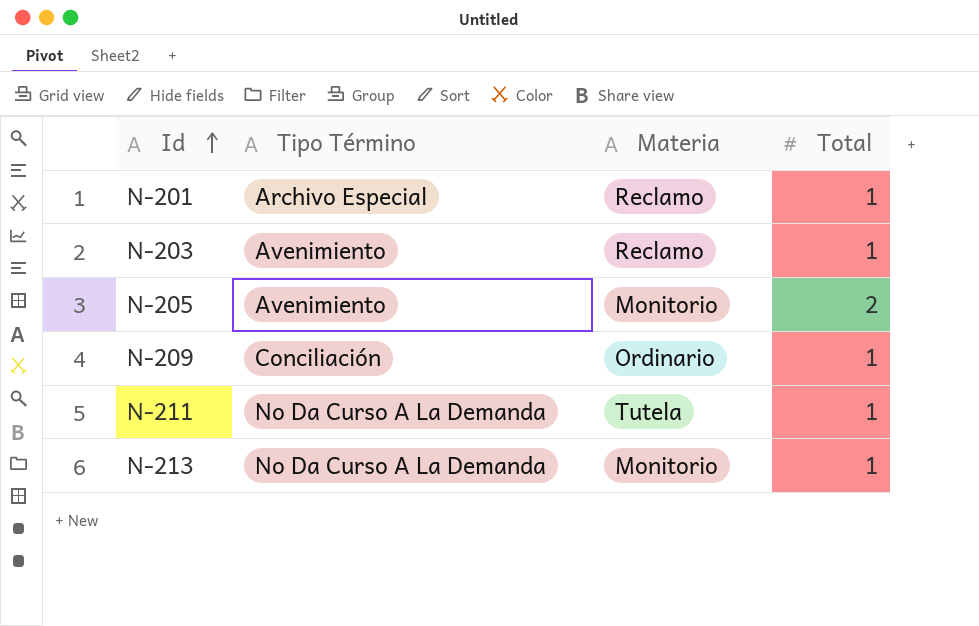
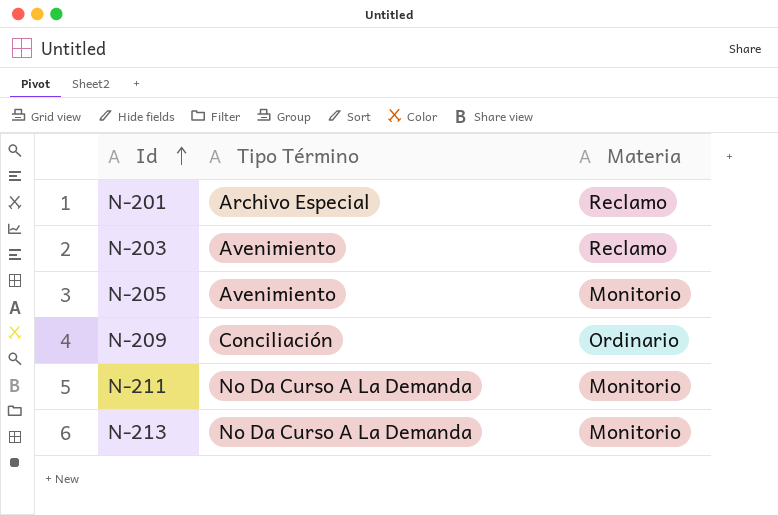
column Total | position: 4 -> none
N-211 | Materia: Tutela -> Monitorio

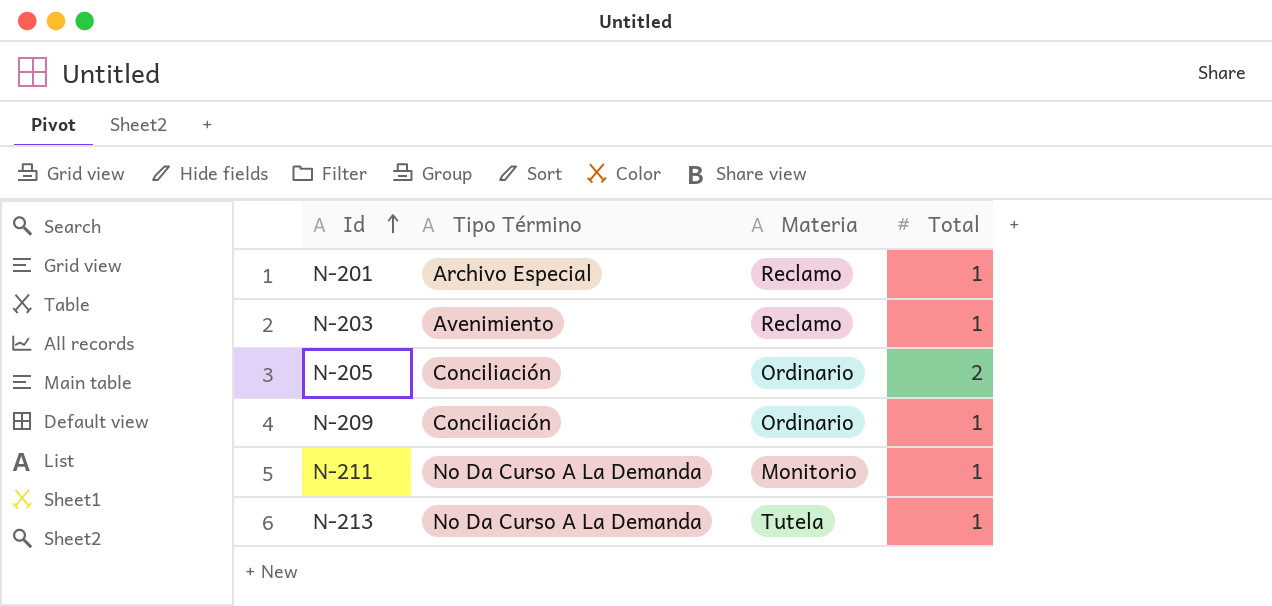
column Total | position: none -> 4
N-205 | Tipo Término: Avenimiento -> Conciliación
N-205 | Materia: Monitorio -> Ordinario
N-213 | Materia: Monitorio -> Tutela

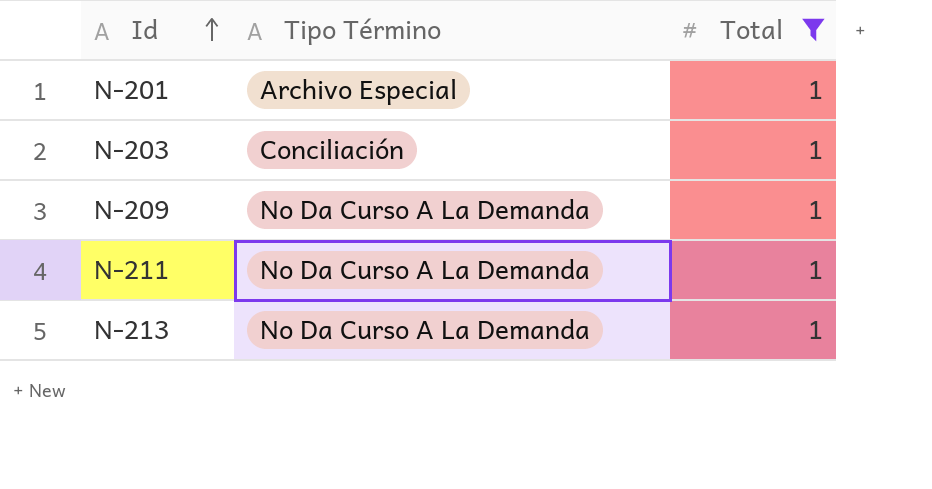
filter: none -> Total = 1
column Materia | position: 3 -> none
N-203 | Tipo Término: Avenimiento -> Conciliación
N-209 | Tipo Término: Conciliación -> No Da Curso A La Demanda

